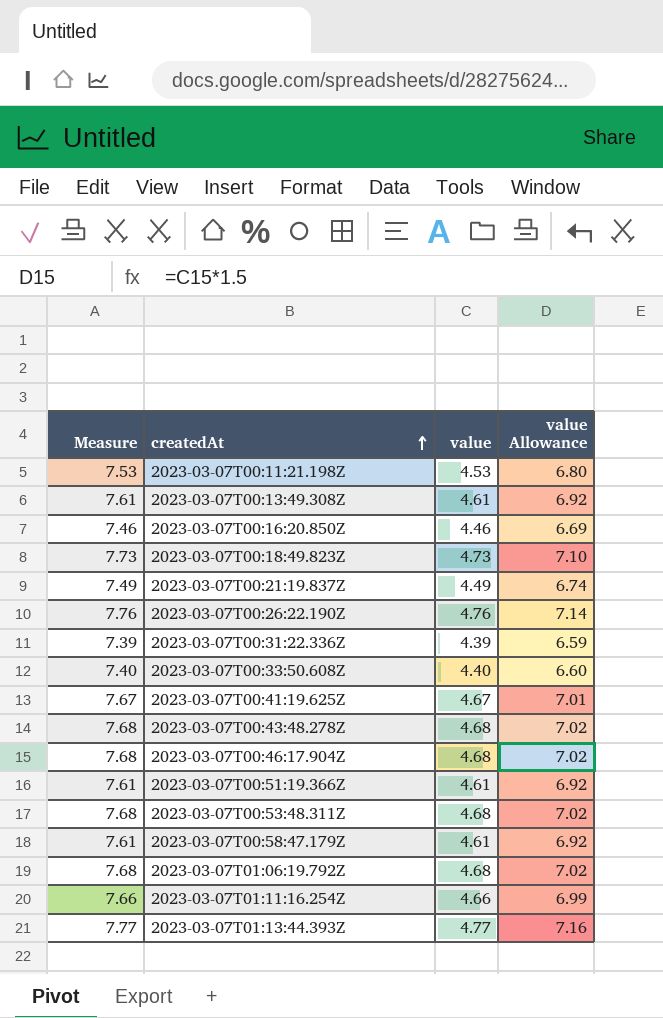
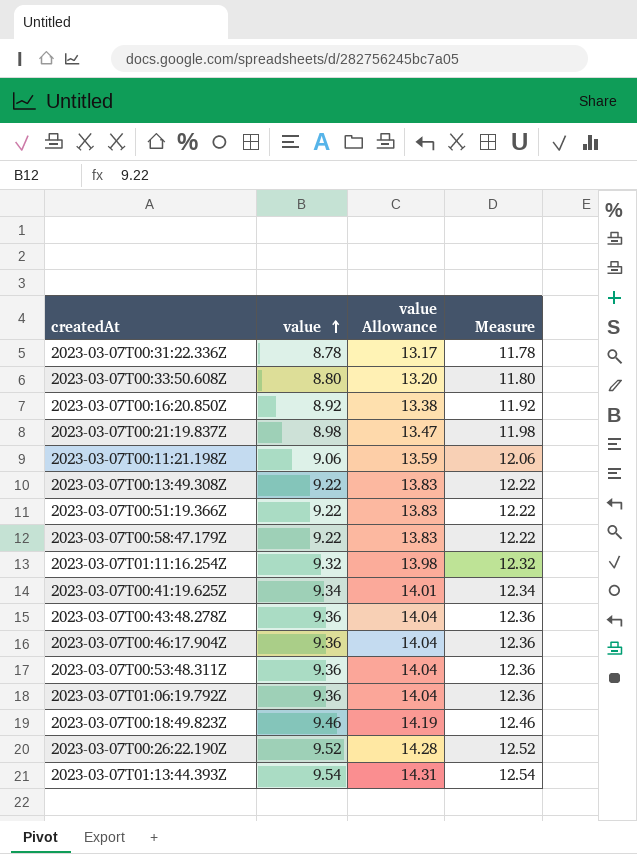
row order: createdAt ascending -> value ascending
column Measure | position: 1 -> 4
2023-03-07T00:31:22.336Z | value: 4.39 -> 8.78
2023-03-07T00:31:22.336Z | value Allowance: 6.59 -> 13.17
2023-03-07T00:31:22.336Z | Measure: 7.39 -> 11.78
2023-03-07T00:33:50.608Z | value: 4.40 -> 8.80
2023-03-07T00:33:50.608Z | value Allowance: 6.60 -> 13.20
2023-03-07T00:33:50.608Z | Measure: 7.40 -> 11.80
2023-03-07T00:16:20.850Z | value: 4.46 -> 8.92
2023-03-07T00:16:20.850Z | value Allowance: 6.69 -> 13.38
2023-03-07T00:16:20.850Z | Measure: 7.46 -> 11.92
2023-03-07T00:21:19.837Z | value: 4.49 -> 8.98
2023-03-07T00:21:19.837Z | value Allowance: 6.74 -> 13.47
2023-03-07T00:21:19.837Z | Measure: 7.49 -> 11.98
2023-03-07T00:11:21.198Z | value: 4.53 -> 9.06
2023-03-07T00:11:21.198Z | value Allowance: 6.80 -> 13.59
2023-03-07T00:11:21.198Z | Measure: 7.53 -> 12.06
2023-03-07T00:13:49.308Z | value: 4.61 -> 9.22
2023-03-07T00:13:49.308Z | value Allowance: 6.92 -> 13.83
2023-03-07T00:13:49.308Z | Measure: 7.61 -> 12.22
2023-03-07T00:51:19.366Z | value: 4.61 -> 9.22
2023-03-07T00:51:19.366Z | value Allowance: 6.92 -> 13.83
2023-03-07T00:51:19.366Z | Measure: 7.61 -> 12.22
2023-03-07T00:58:47.179Z | value: 4.61 -> 9.22
2023-03-07T00:58:47.179Z | value Allowance: 6.92 -> 13.83
2023-03-07T00:58:47.179Z | Measure: 7.61 -> 12.22
2023-03-07T01:11:16.254Z | value: 4.66 -> 9.32
2023-03-07T01:11:16.254Z | value Allowance: 6.99 -> 13.98
2023-03-07T01:11:16.254Z | Measure: 7.66 -> 12.32
2023-03-07T00:41:19.625Z | value: 4.67 -> 9.34
2023-03-07T00:41:19.625Z | value Allowance: 7.01 -> 14.01
2023-03-07T00:41:19.625Z | Measure: 7.67 -> 12.34
2023-03-07T00:43:48.278Z | value: 4.68 -> 9.36
2023-03-07T00:43:48.278Z | value Allowance: 7.02 -> 14.04
2023-03-07T00:43:48.278Z | Measure: 7.68 -> 12.36
2023-03-07T00:46:17.904Z | value: 4.68 -> 9.36
2023-03-07T00:46:17.904Z | value Allowance: 7.02 -> 14.04
2023-03-07T00:46:17.904Z | Measure: 7.68 -> 12.36
2023-03-07T00:53:48.311Z | value: 4.68 -> 9.36
2023-03-07T00:53:48.311Z | value Allowance: 7.02 -> 14.04
2023-03-07T00:53:48.311Z | Measure: 7.68 -> 12.36
2023-03-07T01:06:19.792Z | value: 4.68 -> 9.36
2023-03-07T01:06:19.792Z | value Allowance: 7.02 -> 14.04
2023-03-07T01:06:19.792Z | Measure: 7.68 -> 12.36
2023-03-07T00:18:49.823Z | value: 4.73 -> 9.46
2023-03-07T00:18:49.823Z | value Allowance: 7.10 -> 14.19
2023-03-07T00:18:49.823Z | Measure: 7.73 -> 12.46
2023-03-07T00:26:22.190Z | value: 4.76 -> 9.52
2023-03-07T00:26:22.190Z | value Allowance: 7.14 -> 14.28
2023-03-07T00:26:22.190Z | Measure: 7.76 -> 12.52
2023-03-07T01:13:44.393Z | value: 4.77 -> 9.54
2023-03-07T01:13:44.393Z | value Allowance: 7.16 -> 14.31
2023-03-07T01:13:44.393Z | Measure: 7.77 -> 12.54

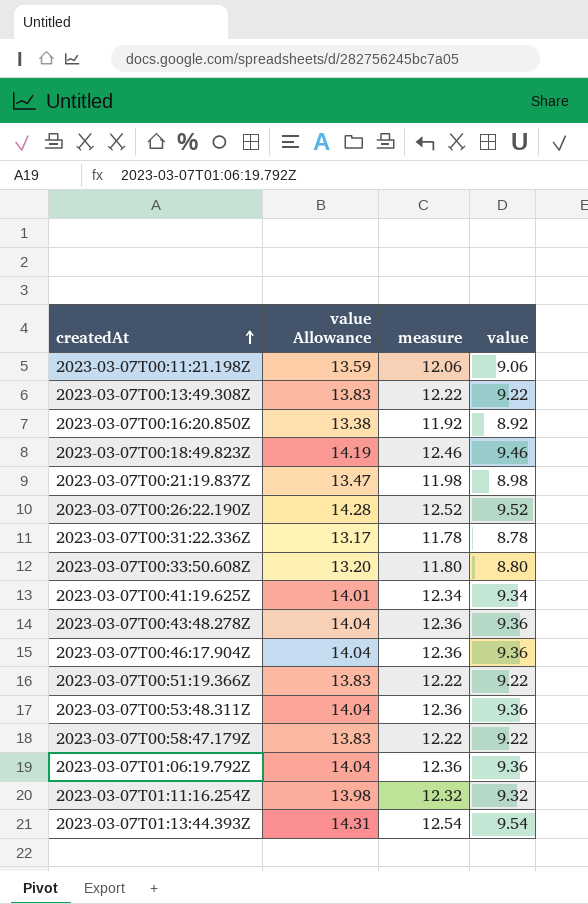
row order: value ascending -> createdAt ascending
column name: Measure -> measure
column value | position: 2 -> 4

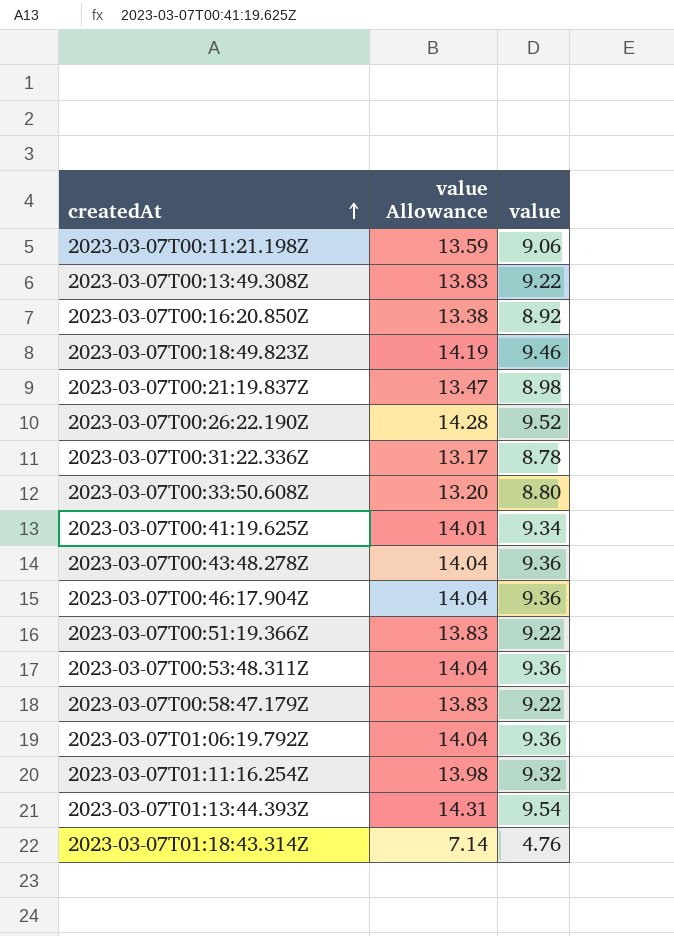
column measure | formula: [value] + 3 -> none
row 2023-03-07T01:18:43.314Z: none -> 7.14 | 4.76

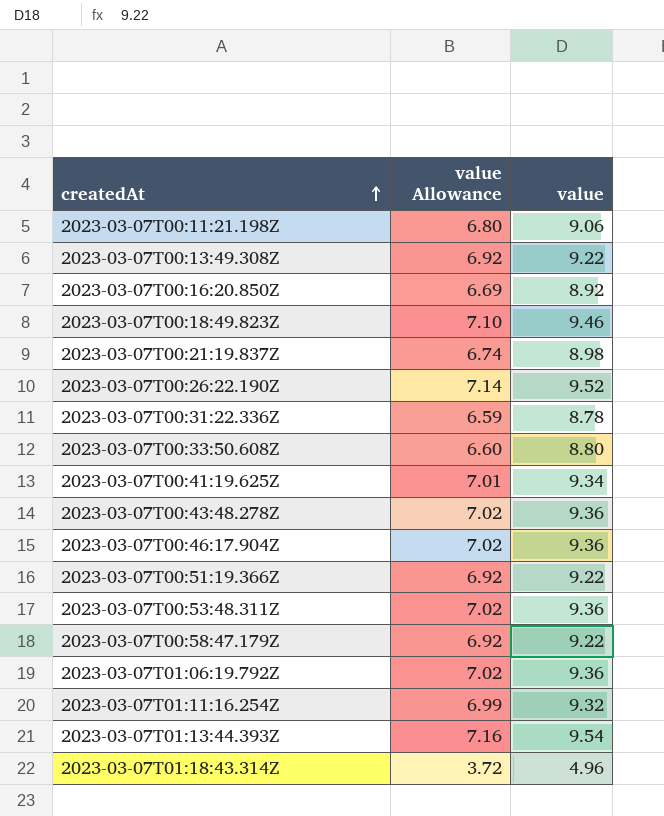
column value Allowance | formula: [value] * 1.5 -> [value] * 0.75
2023-03-07T01:18:43.314Z | value: 4.76 -> 4.96

